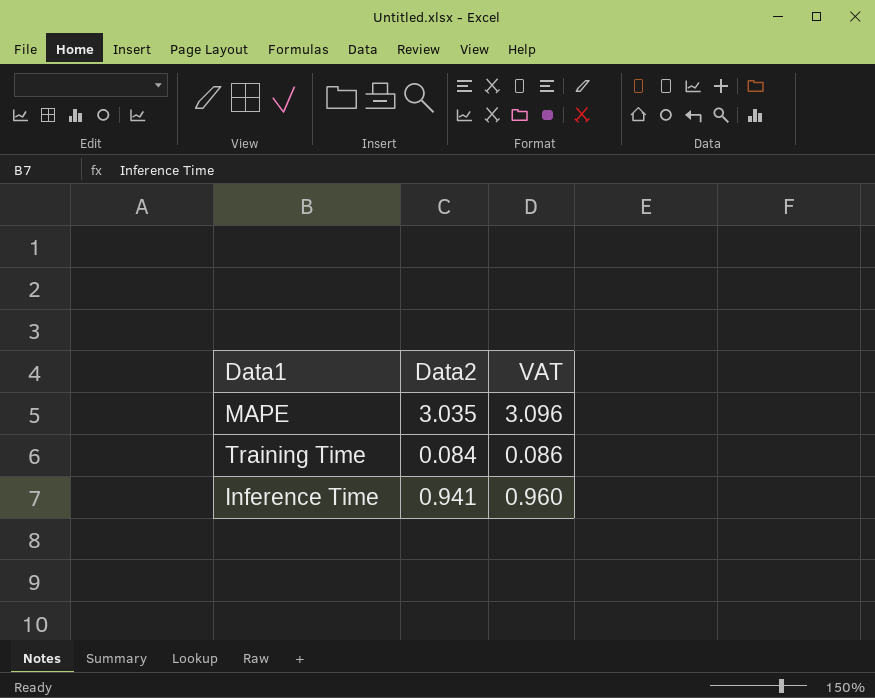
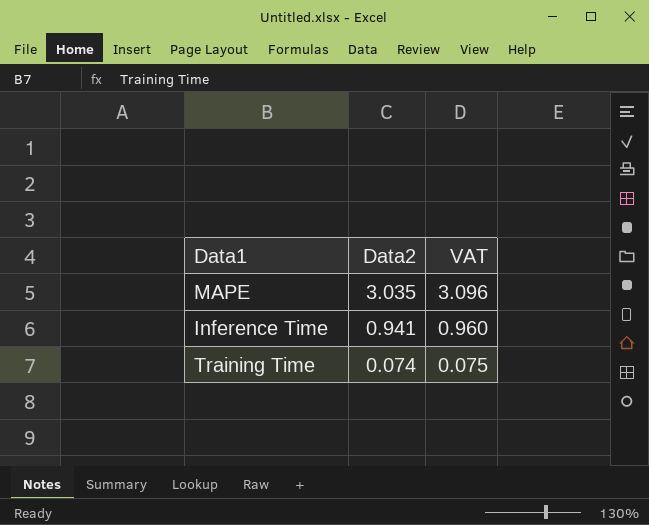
row order: none -> Data2 descending
Training Time | Data2: 0.084 -> 0.074
Training Time | VAT: 0.086 -> 0.075

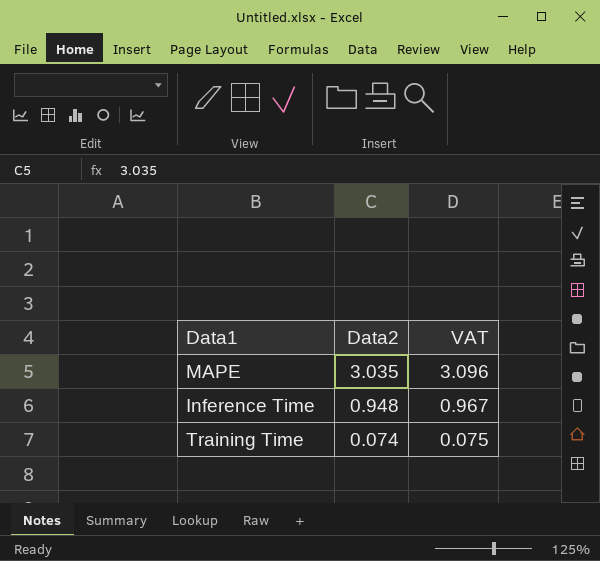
Inference Time | Data2: 0.941 -> 0.948
Inference Time | VAT: 0.960 -> 0.967

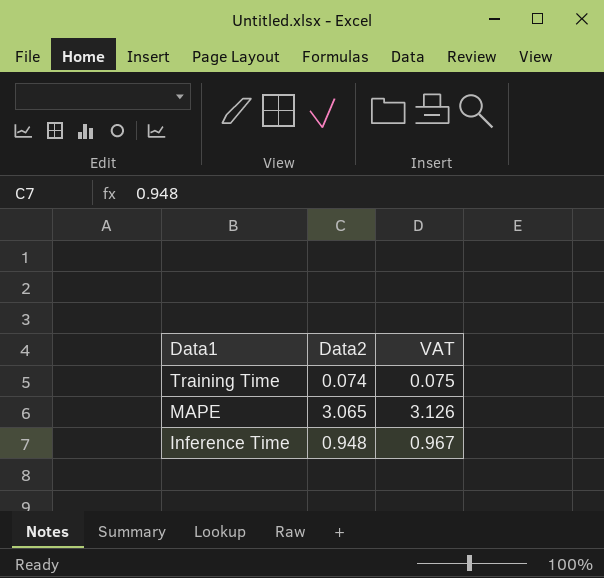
row order: Data2 descending -> Data1 descending
MAPE | Data2: 3.035 -> 3.065
MAPE | VAT: 3.096 -> 3.126

